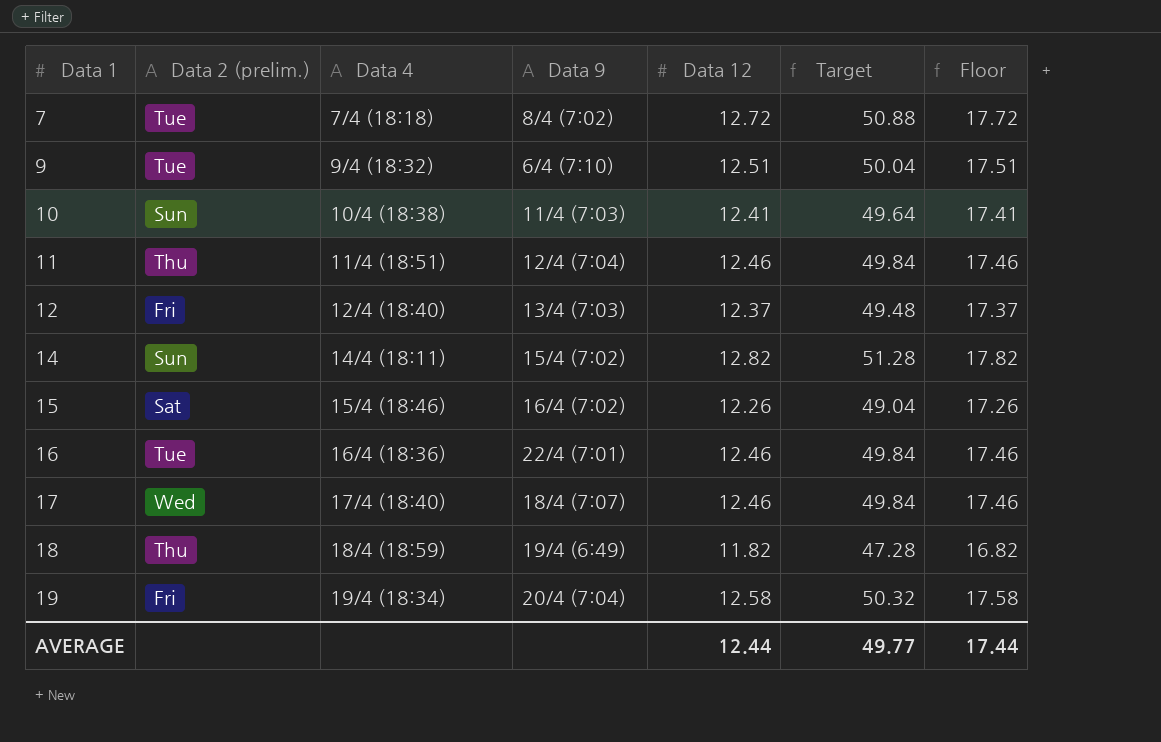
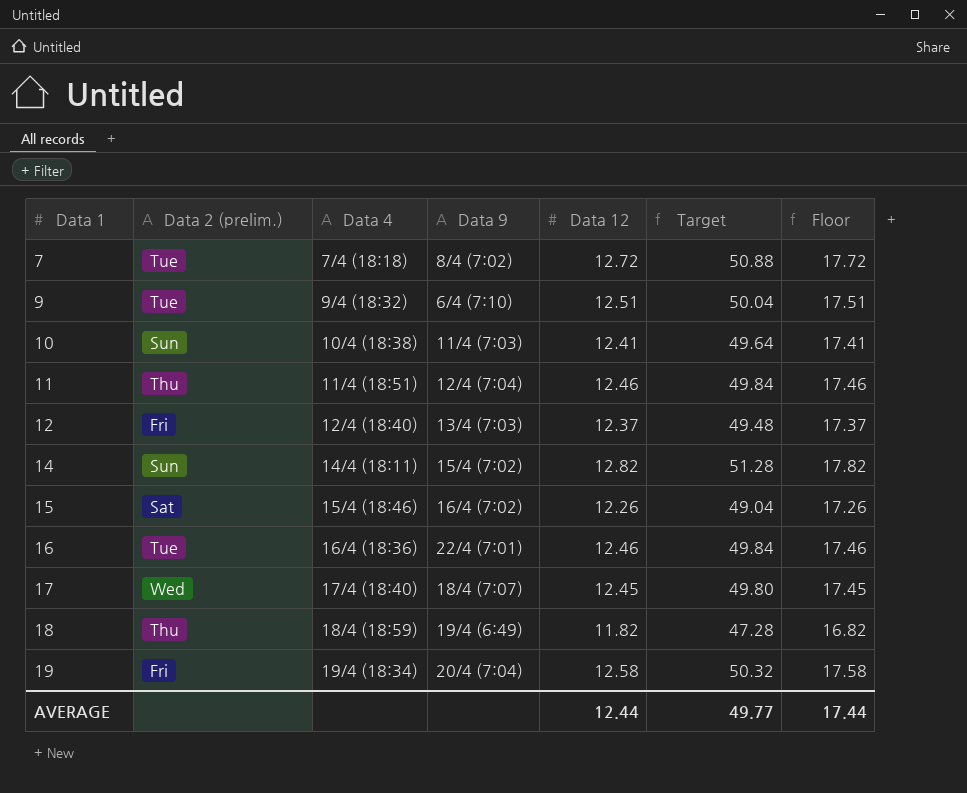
17 | Data 12: 12.46 -> 12.45
17 | Target: 49.84 -> 49.80
17 | Floor: 17.46 -> 17.45

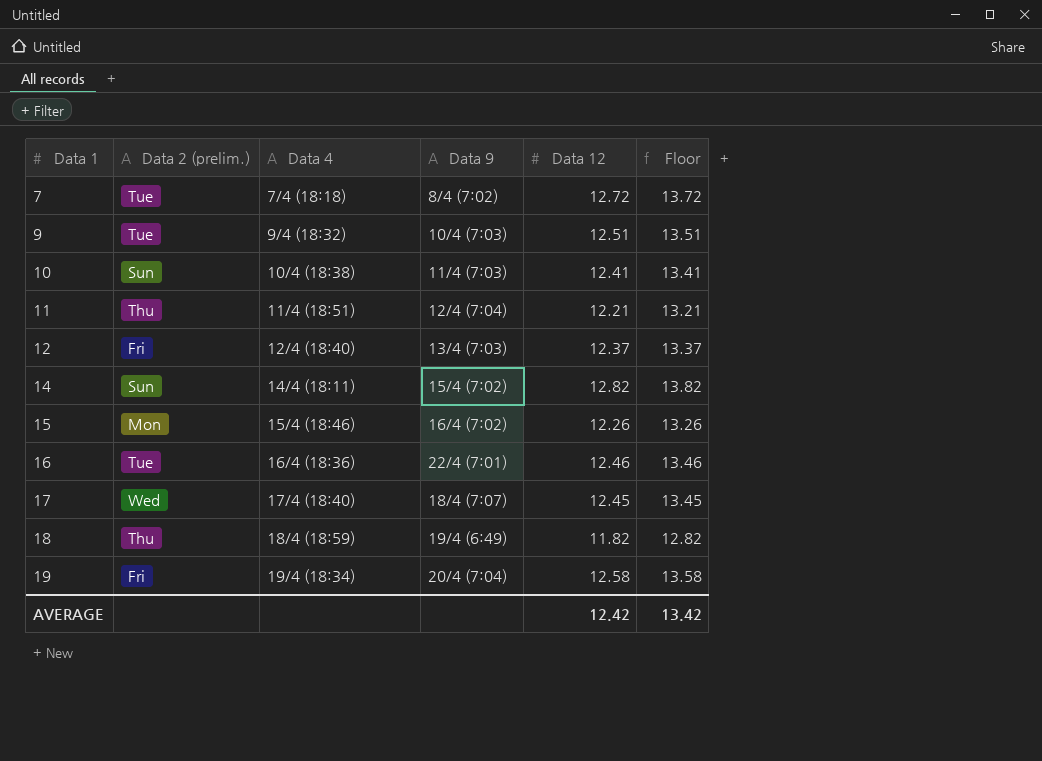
column Target | formula: [Data 12] * 4 -> none
column Floor | formula: [Data 12] + 5 -> [Data 12] + 1
9 | Data 9: 6/4 (7:10) -> 10/4 (7:03)
11 | Data 12: 12.46 -> 12.21
15 | Data 2 (prelim.): Sat -> Mon
AVERAGE | Data 12: 12.44 -> 12.42
AVERAGE | Floor: 17.44 -> 13.42

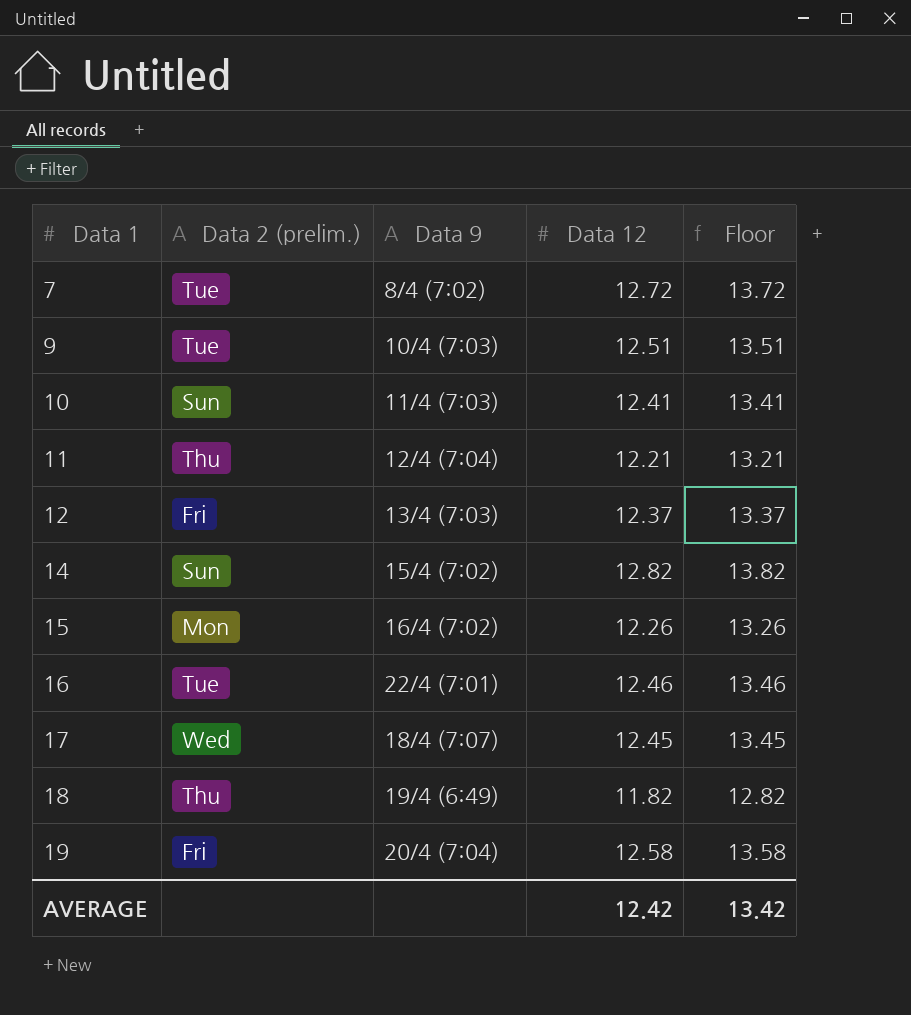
column Data 4 | position: 3 -> none

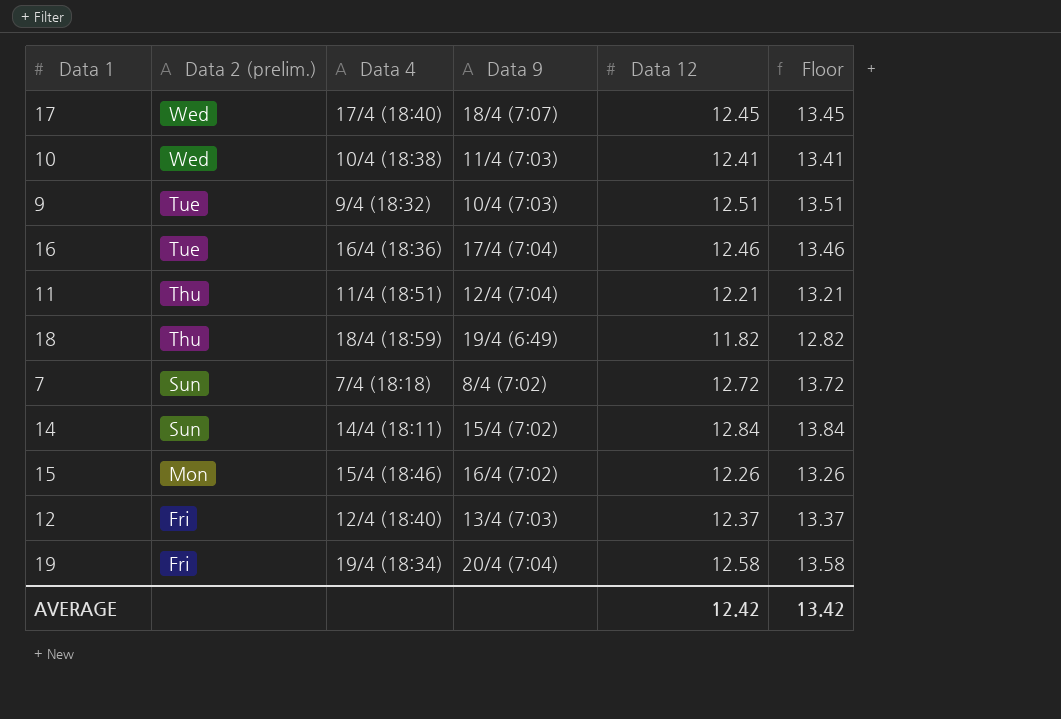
row order: Data 1 ascending -> Data 2 (prelim.) descending
column Data 4 | position: none -> 3
10 | Data 2 (prelim.): Sun -> Wed
16 | Data 9: 22/4 (7:01) -> 17/4 (7:04)
7 | Data 2 (prelim.): Tue -> Sun
14 | Data 12: 12.82 -> 12.84
14 | Floor: 13.82 -> 13.84

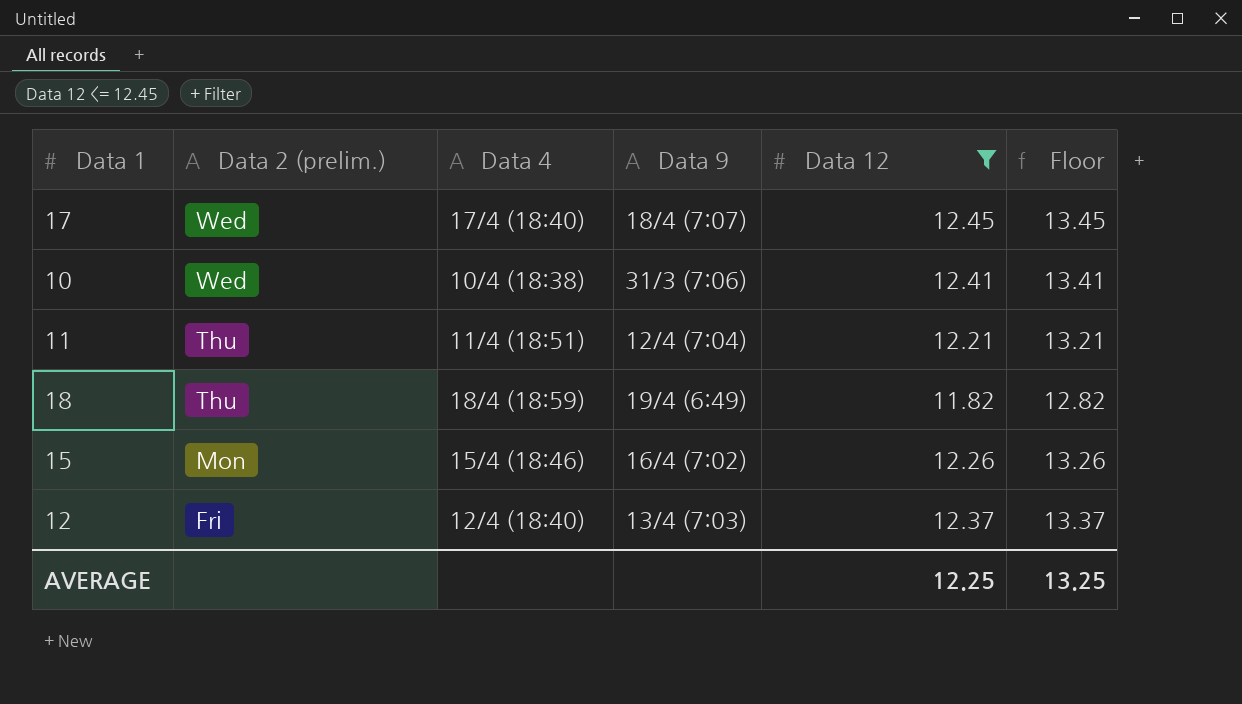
filter: none -> Data 12 <= 12.45
10 | Data 9: 11/4 (7:03) -> 31/3 (7:06)
AVERAGE | Data 12: 12.42 -> 12.25
AVERAGE | Floor: 13.42 -> 13.25

